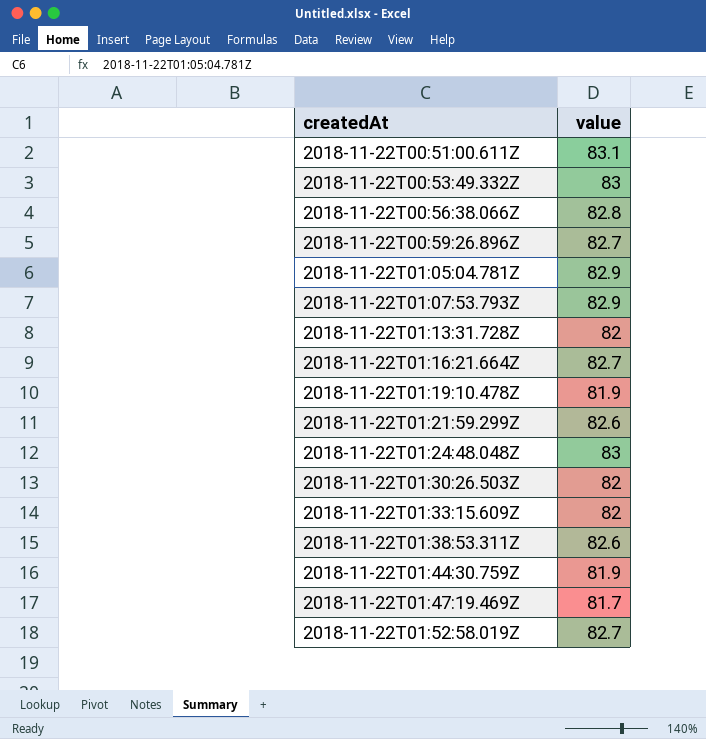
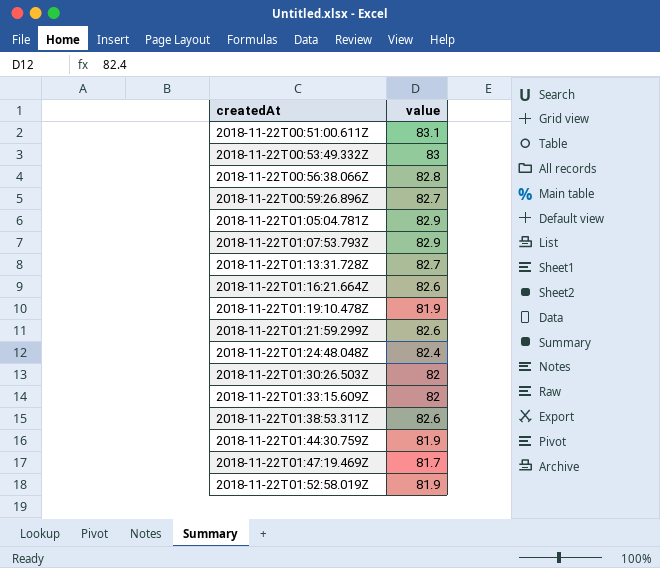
2018-11-22T01:13:31.728Z | value: 82 -> 82.7
2018-11-22T01:16:21.664Z | value: 82.7 -> 82.6
2018-11-22T01:24:48.048Z | value: 83 -> 82.4
2018-11-22T01:52:58.019Z | value: 82.7 -> 81.9

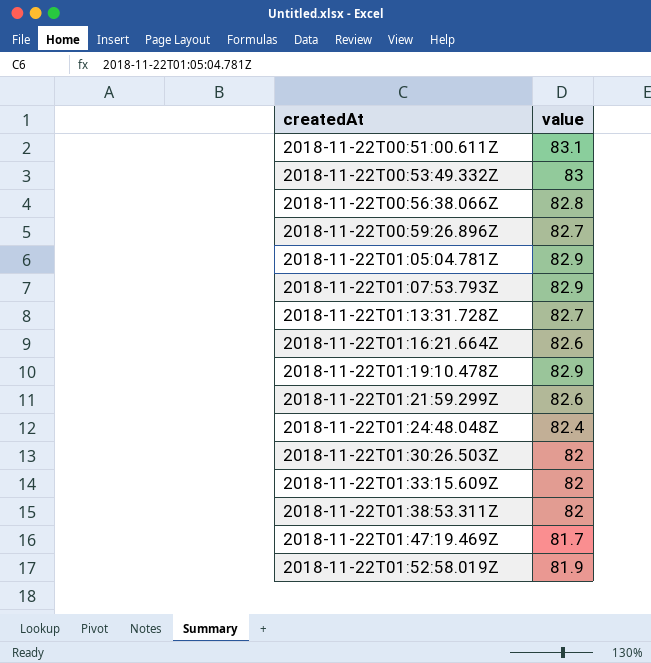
row 2018-11-22T01:44:30.759Z: 81.9 -> none
2018-11-22T01:19:10.478Z | value: 81.9 -> 82.9
2018-11-22T01:38:53.311Z | value: 82.6 -> 82

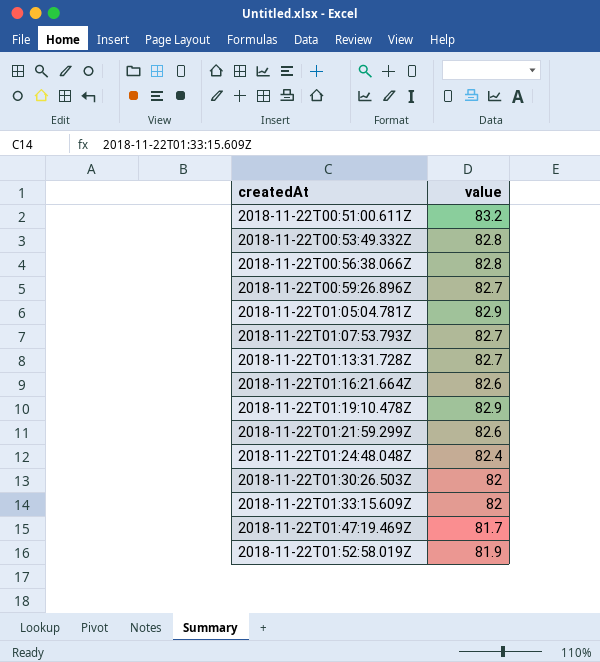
row 2018-11-22T01:38:53.311Z: 82 -> none
2018-11-22T00:51:00.611Z | value: 83.1 -> 83.2
2018-11-22T00:53:49.332Z | value: 83 -> 82.8
2018-11-22T01:07:53.793Z | value: 82.9 -> 82.7

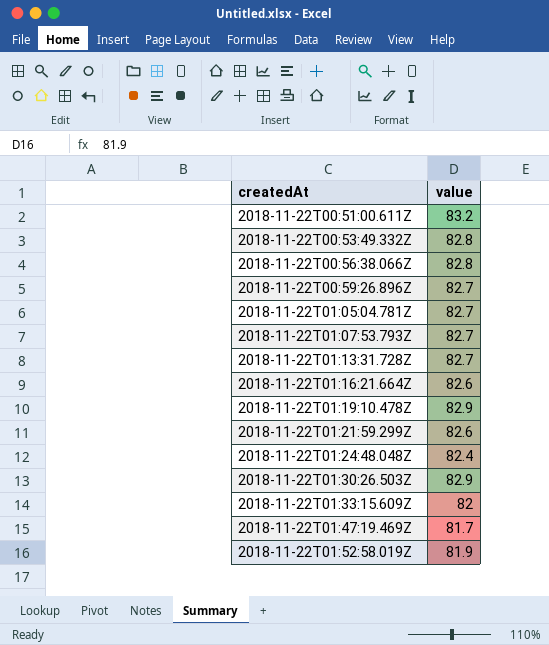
2018-11-22T01:05:04.781Z | value: 82.9 -> 82.7
2018-11-22T01:30:26.503Z | value: 82 -> 82.9

